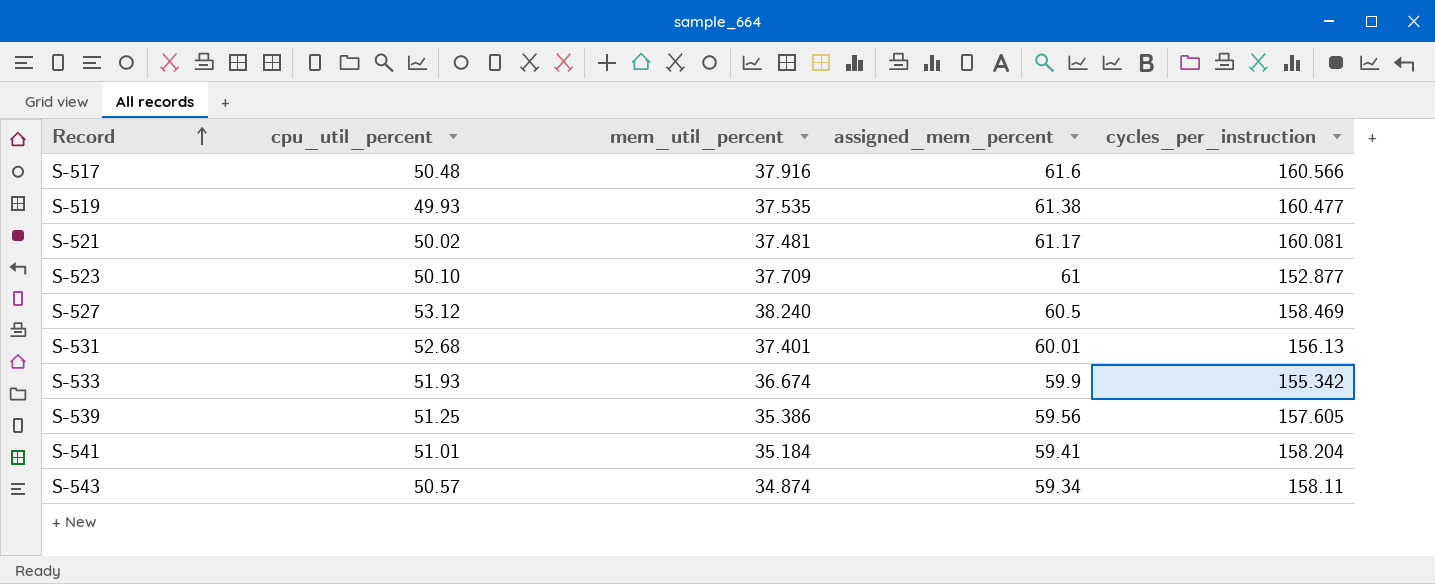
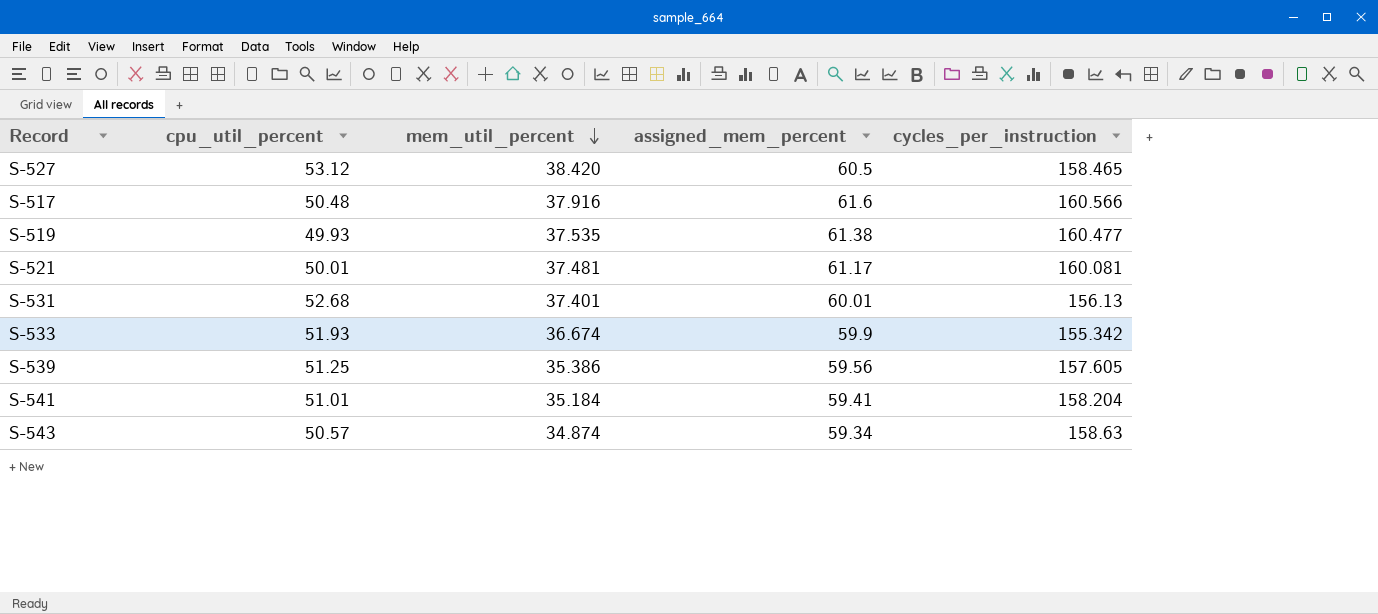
row order: Record ascending -> mem_util_percent descending
row S-523: 50.10 | 37.709 | 61 | 152.877 -> none
S-527 | mem_util_percent: 38.240 -> 38.420
S-527 | cycles_per_instruction: 158.469 -> 158.465
S-521 | cpu_util_percent: 50.02 -> 50.01
S-543 | cycles_per_instruction: 158.11 -> 158.63

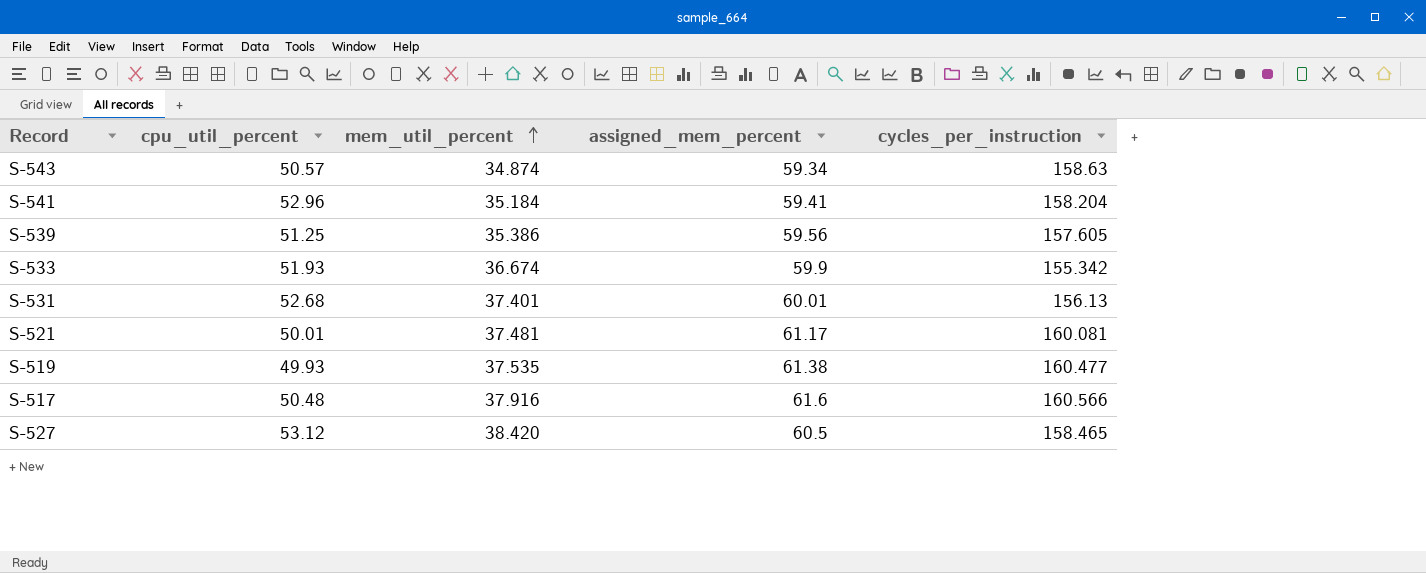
row order: mem_util_percent descending -> mem_util_percent ascending
S-541 | cpu_util_percent: 51.01 -> 52.96

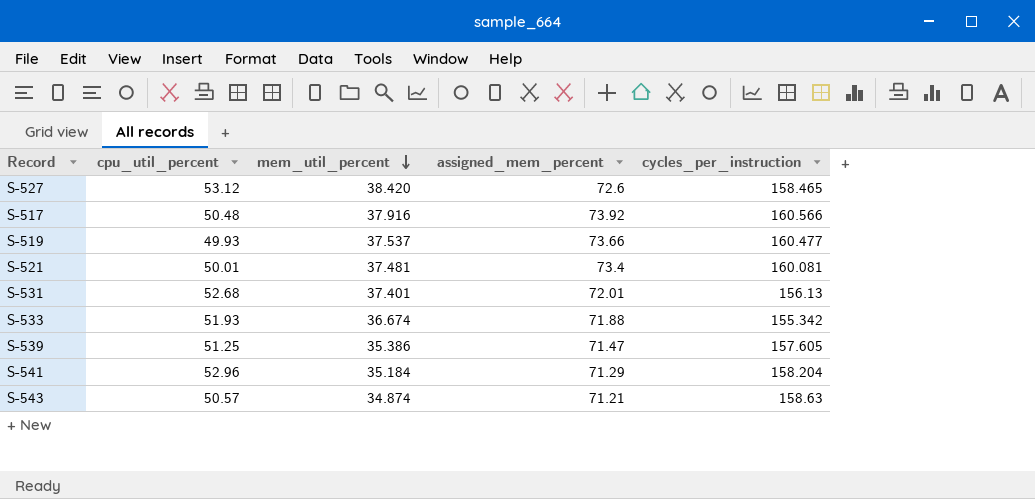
row order: mem_util_percent ascending -> mem_util_percent descending
S-527 | assigned_mem_percent: 60.5 -> 72.6
S-517 | assigned_mem_percent: 61.6 -> 73.92
S-519 | mem_util_percent: 37.535 -> 37.537
S-519 | assigned_mem_percent: 61.38 -> 73.66
S-521 | assigned_mem_percent: 61.17 -> 73.4
S-531 | assigned_mem_percent: 60.01 -> 72.01
S-533 | assigned_mem_percent: 59.9 -> 71.88
S-539 | assigned_mem_percent: 59.56 -> 71.47
S-541 | assigned_mem_percent: 59.41 -> 71.29
S-543 | assigned_mem_percent: 59.34 -> 71.21

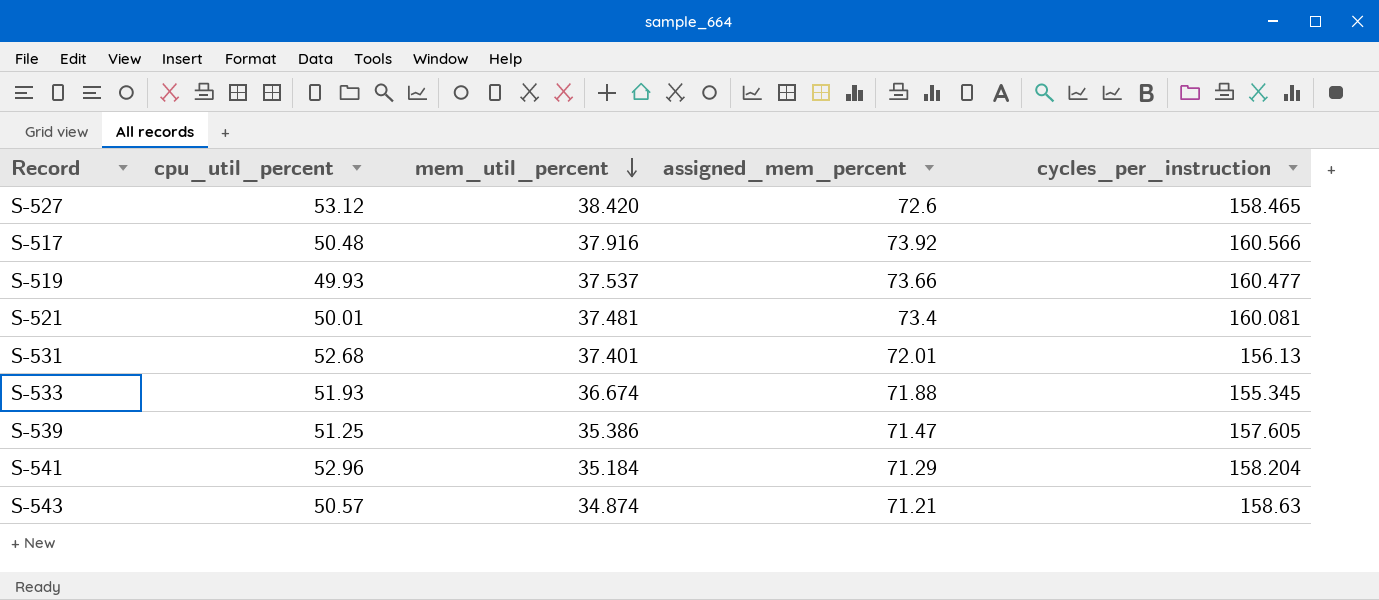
S-533 | cycles_per_instruction: 155.342 -> 155.345

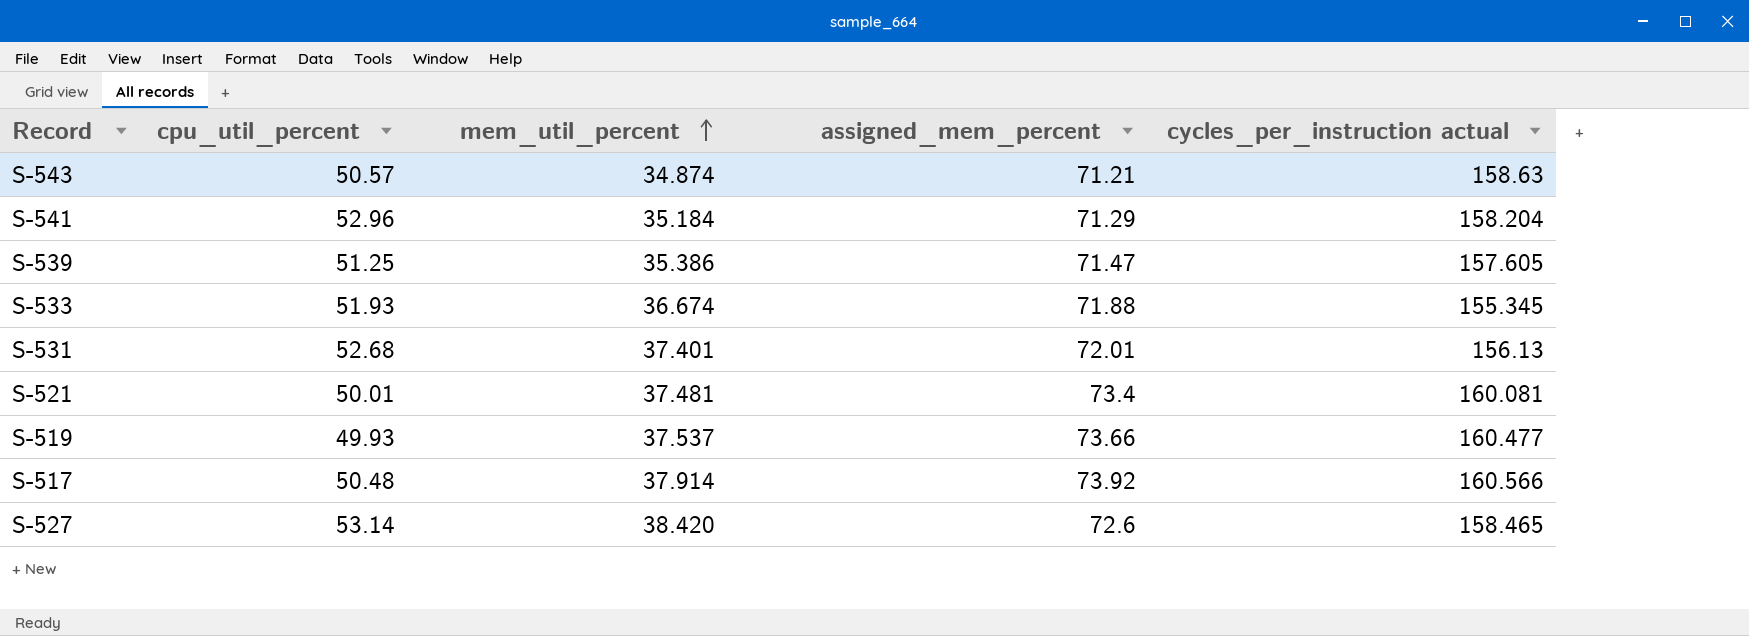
row order: mem_util_percent descending -> mem_util_percent ascending
column name: cycles_per_instruction -> cycles_per_instruction actual
S-517 | mem_util_percent: 37.916 -> 37.914
S-527 | cpu_util_percent: 53.12 -> 53.14

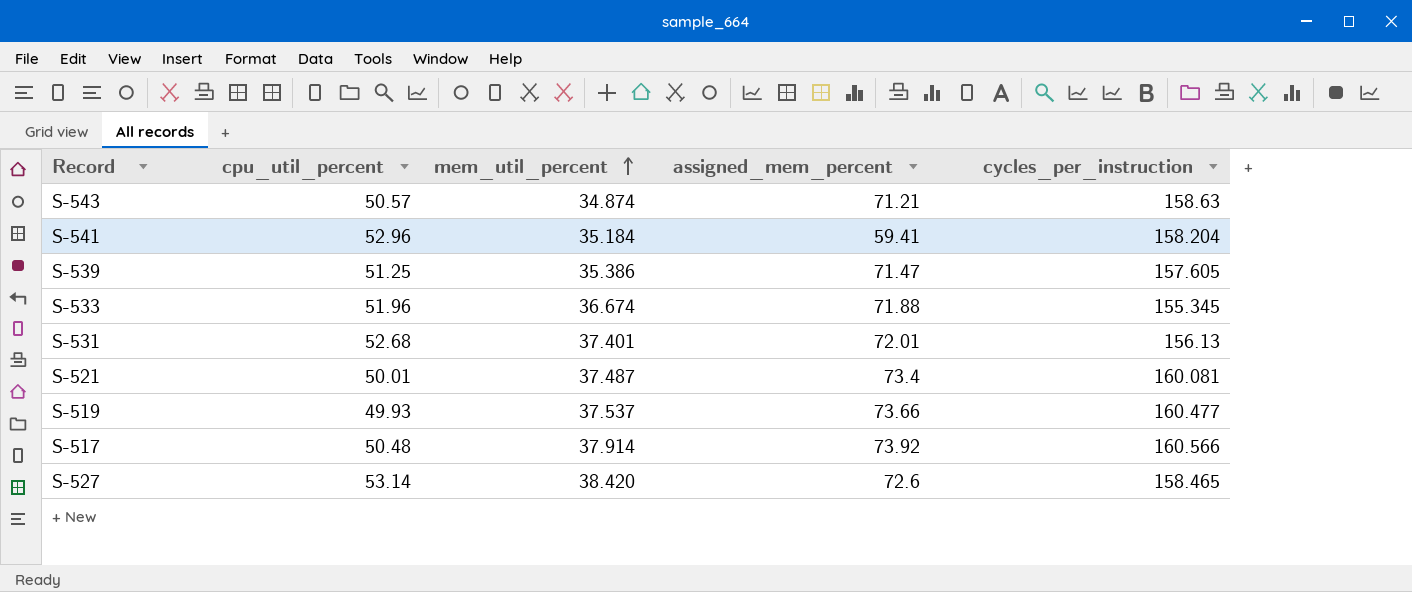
column name: cycles_per_instruction actual -> cycles_per_instruction
S-541 | assigned_mem_percent: 71.29 -> 59.41
S-533 | cpu_util_percent: 51.93 -> 51.96
S-521 | mem_util_percent: 37.481 -> 37.487

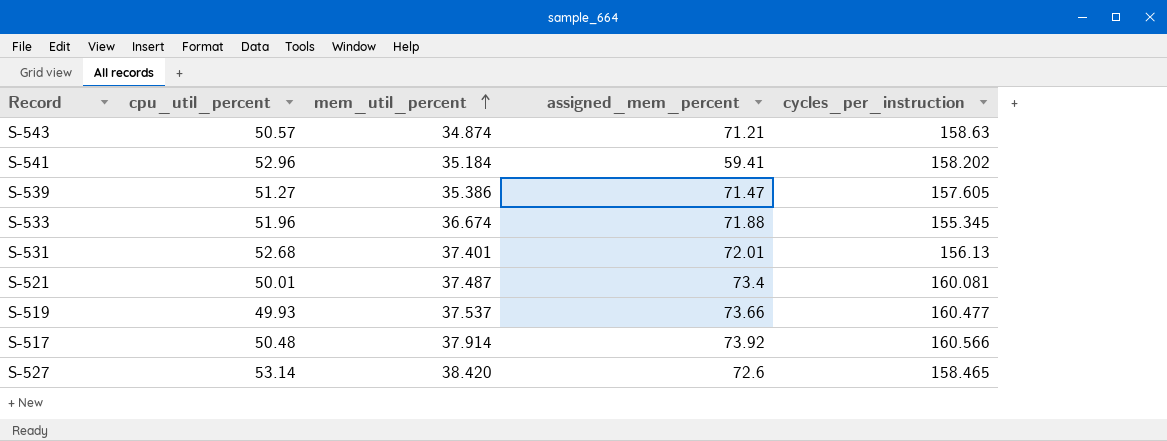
S-541 | cycles_per_instruction: 158.204 -> 158.202
S-539 | cpu_util_percent: 51.25 -> 51.27

